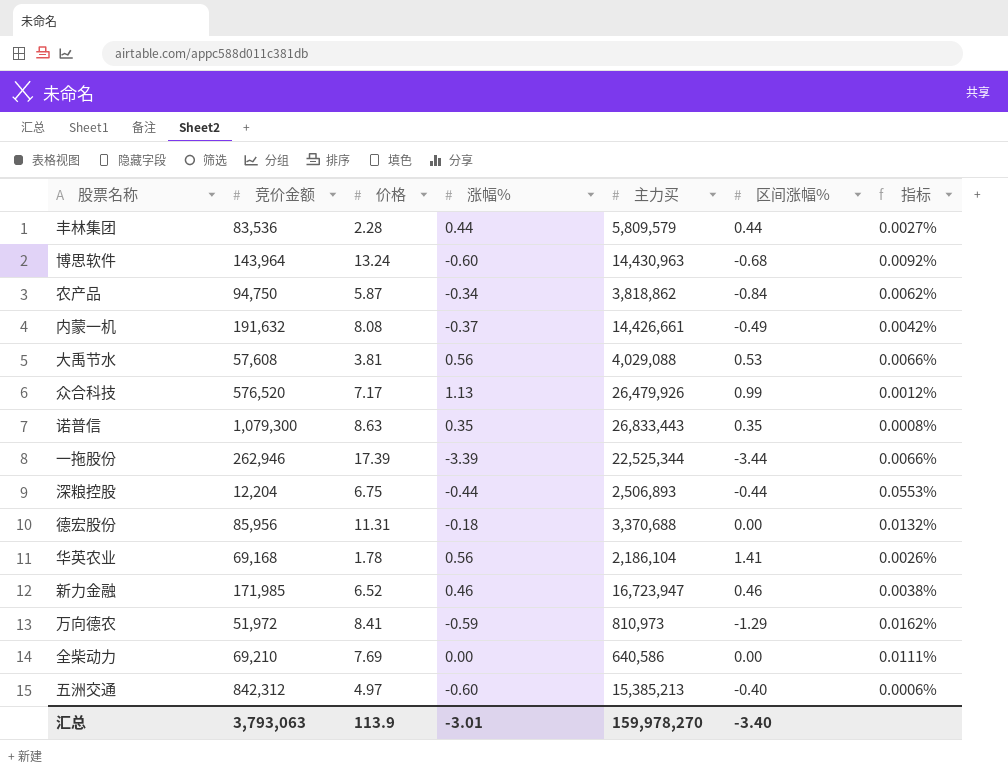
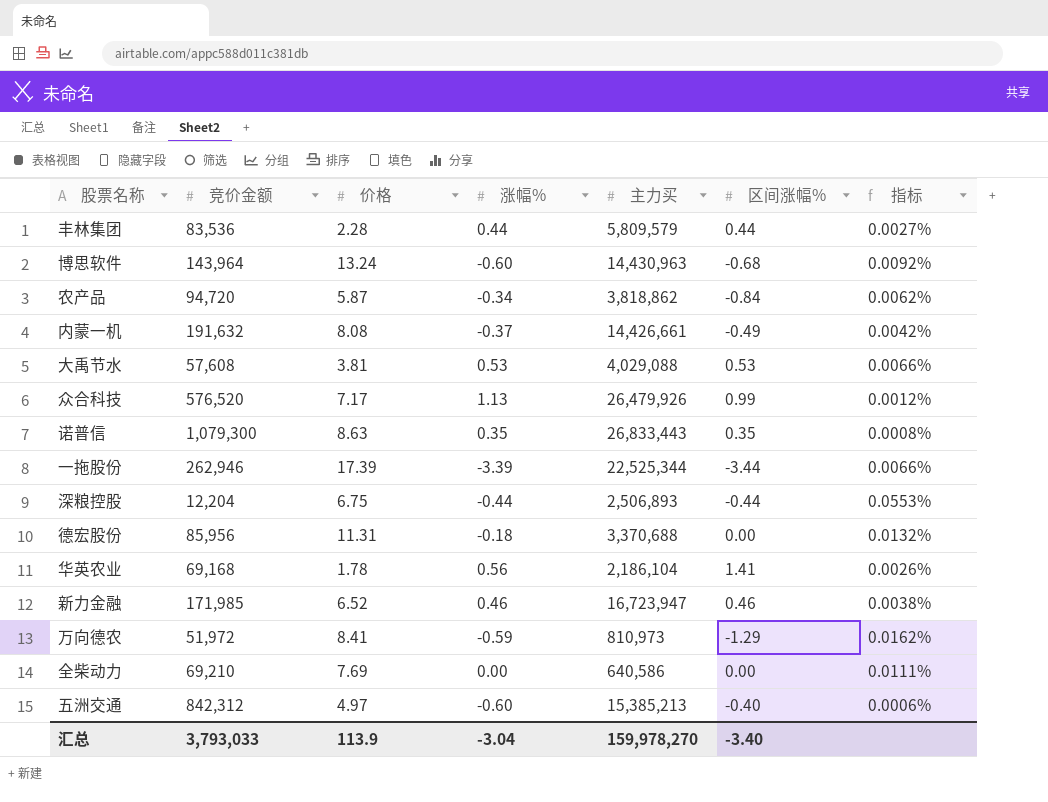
农产品 | 竞价金额: 94,750 -> 94,720
大禹节水 | 涨幅%: 0.56 -> 0.53
汇总 | 竞价金额: 3,793,063 -> 3,793,033
汇总 | 涨幅%: -3.01 -> -3.04

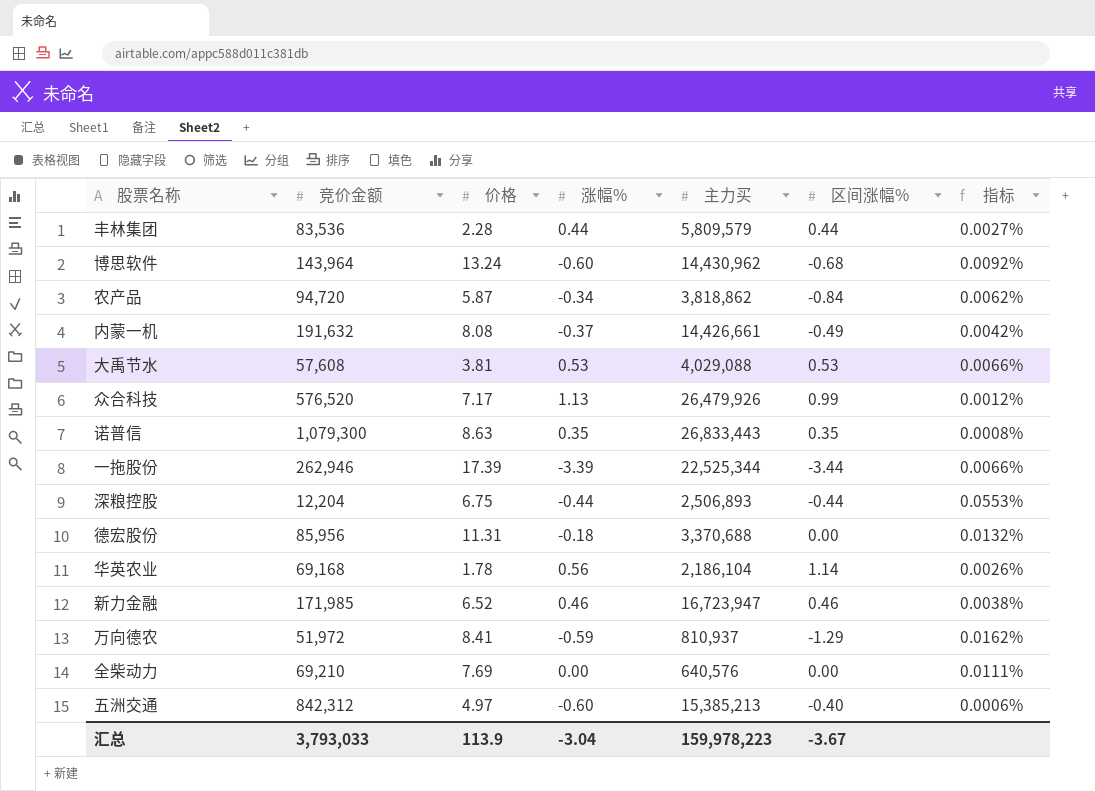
博思软件 | 主力买: 14,430,963 -> 14,430,962
华英农业 | 区间涨幅%: 1.41 -> 1.14
万向德农 | 主力买: 810,973 -> 810,937
全柴动力 | 主力买: 640,586 -> 640,576
汇总 | 主力买: 159,978,270 -> 159,978,223
汇总 | 区间涨幅%: -3.40 -> -3.67

